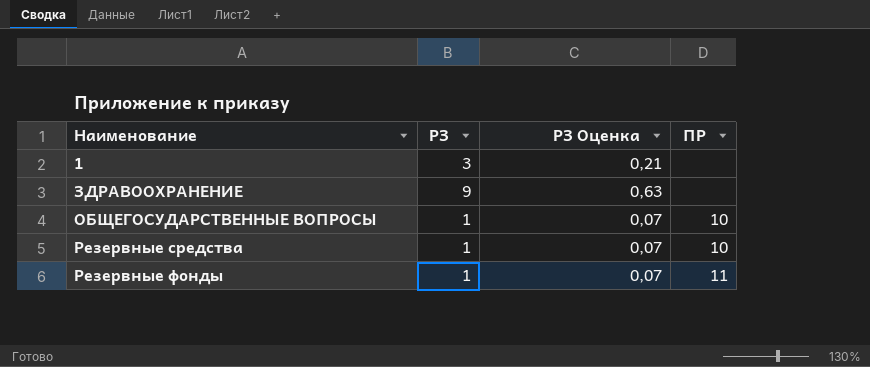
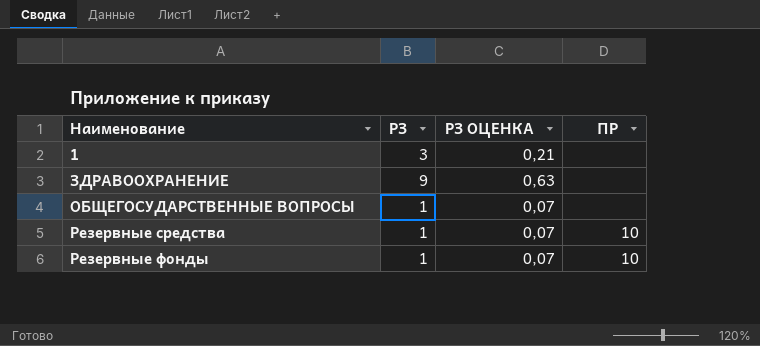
column name: РЗ Оценка -> РЗ ОЦЕНКА
ОБЩЕГОСУДАРСТВЕННЫЕ ВОПРОСЫ | ПР: 10 -> none
Резервные фонды | ПР: 11 -> 10

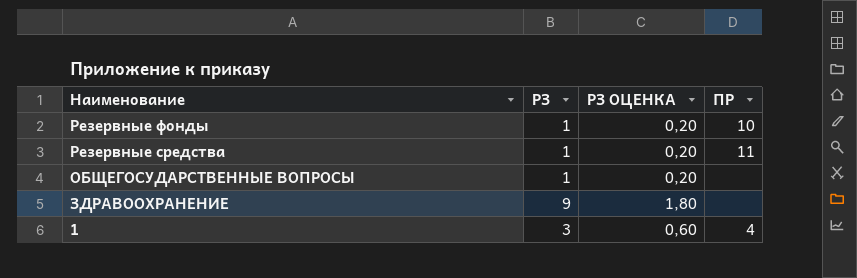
row order: Наименование ascending -> Наименование descending
column РЗ ОЦЕНКА | formula: [РЗ] * 0,07 -> [РЗ] * 0,2
Резервные средства | ПР: 10 -> 11
1 | ПР: none -> 4

